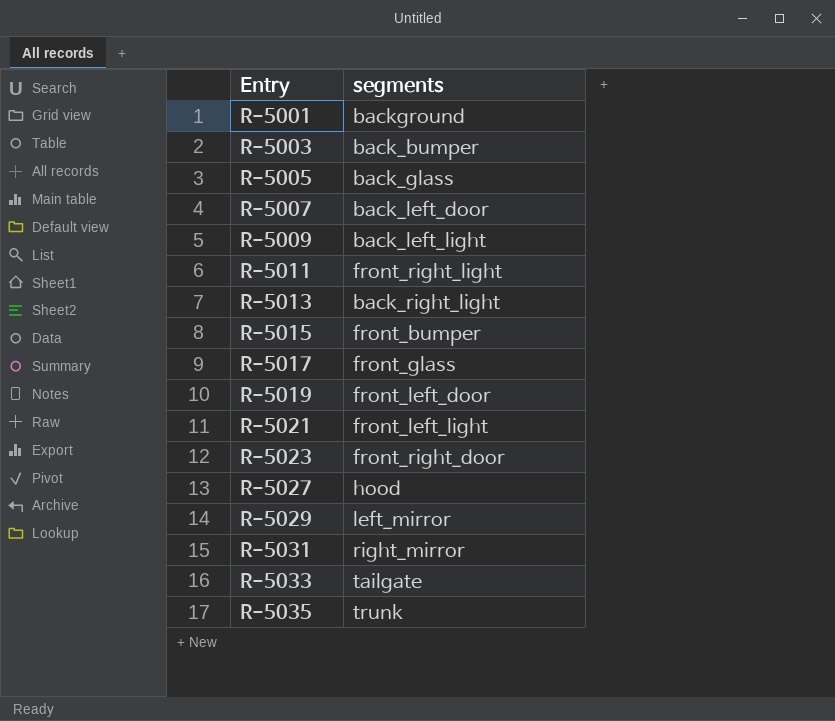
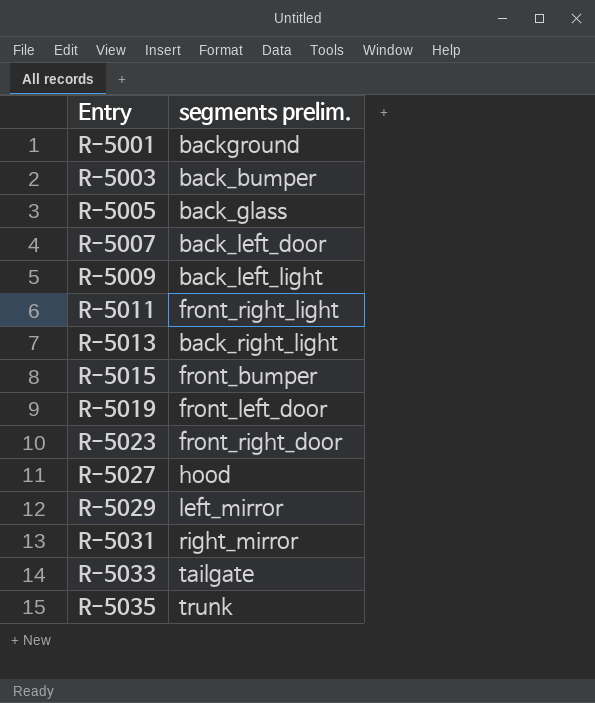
column name: segments -> segments prelim.
row R-5017: front_glass -> none
row R-5021: front_left_light -> none

